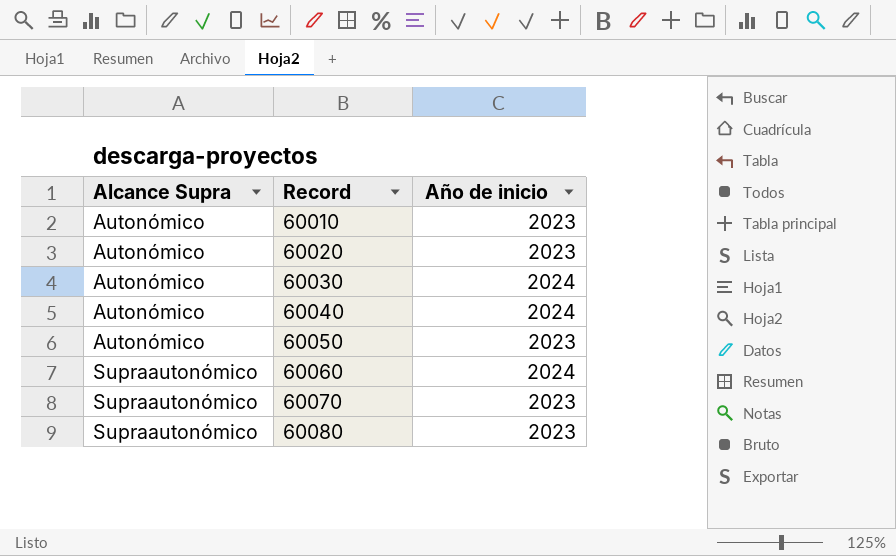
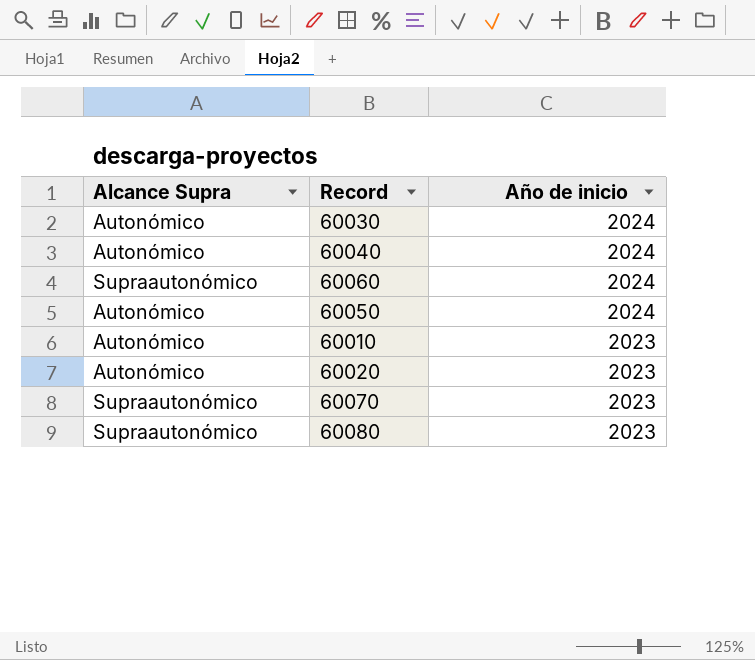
row order: Alcance Supra ascending -> Año de inicio descending
60050 | Año de inicio: 2023 -> 2024

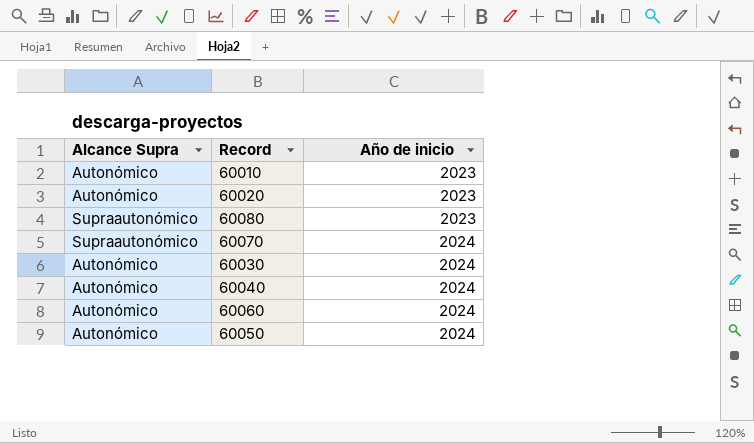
row order: Año de inicio descending -> Año de inicio ascending
60070 | Año de inicio: 2023 -> 2024
60060 | Alcance Supra: Supraautonómico -> Autonómico

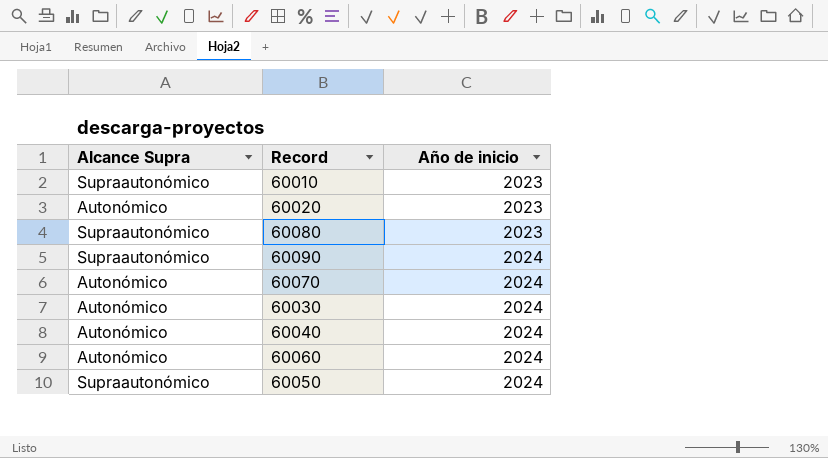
60010 | Alcance Supra: Autonómico -> Supraautonómico
row 60090: none -> Supraautonómico | 2024
60070 | Alcance Supra: Supraautonómico -> Autonómico
60050 | Alcance Supra: Autonómico -> Supraautonómico

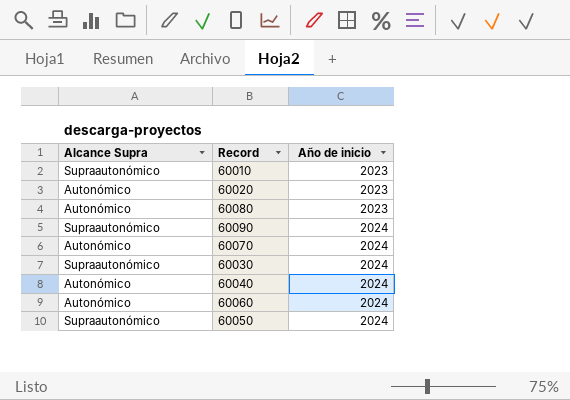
60080 | Alcance Supra: Supraautonómico -> Autonómico
60030 | Alcance Supra: Autonómico -> Supraautonómico

